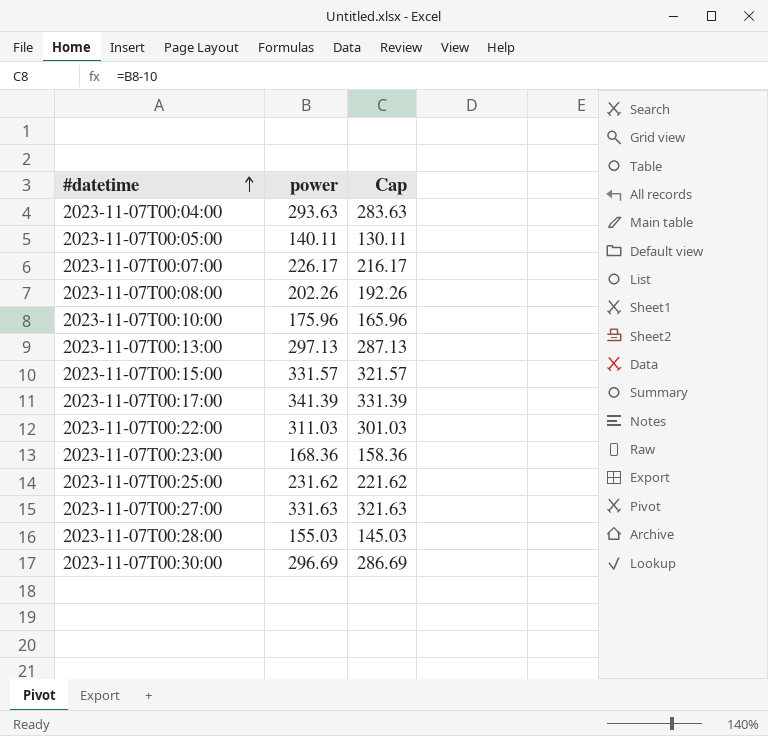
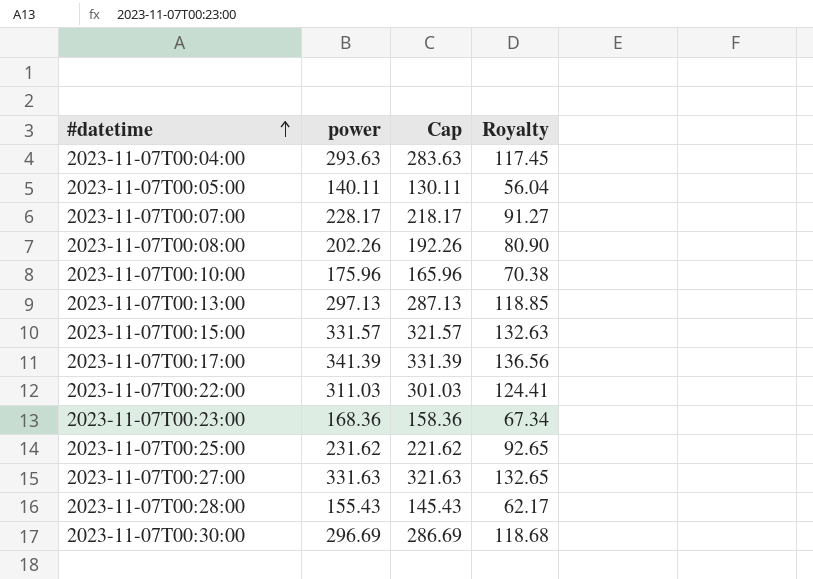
column Royalty | formula: none -> [power] * 0.4
2023-11-07T00:07:00 | power: 226.17 -> 228.17
2023-11-07T00:07:00 | Cap: 216.17 -> 218.17
2023-11-07T00:28:00 | power: 155.03 -> 155.43
2023-11-07T00:28:00 | Cap: 145.03 -> 145.43

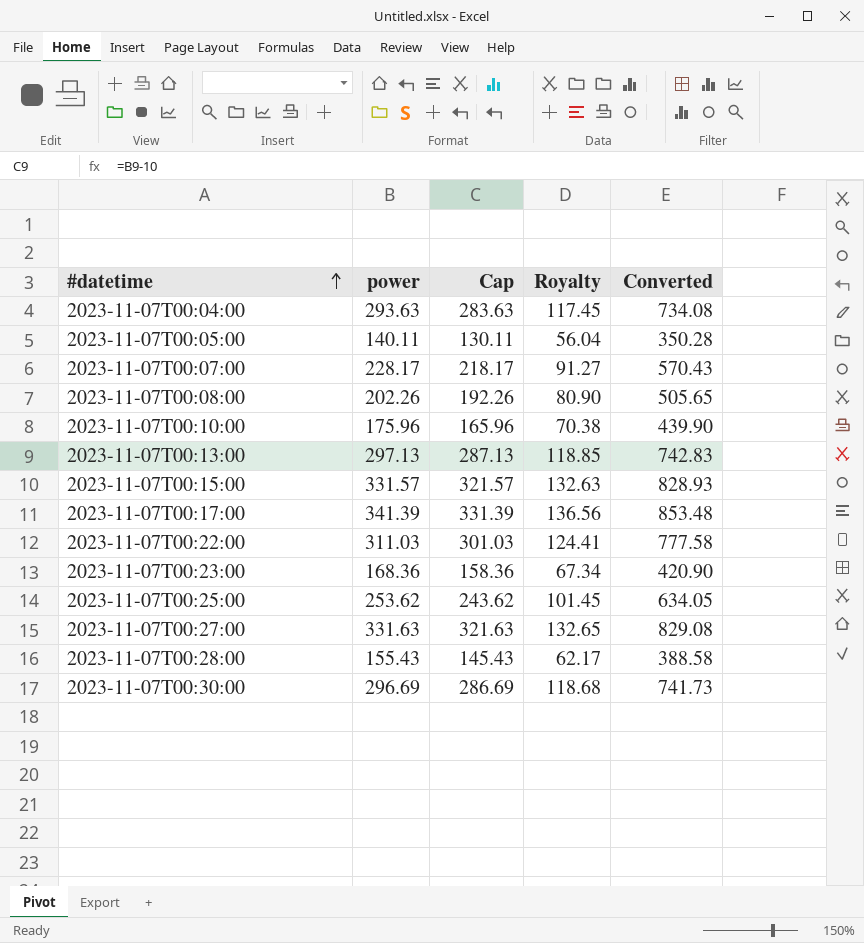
column Converted | formula: none -> [power] * 2.5
2023-11-07T00:25:00 | power: 231.62 -> 253.62
2023-11-07T00:25:00 | Cap: 221.62 -> 243.62
2023-11-07T00:25:00 | Royalty: 92.65 -> 101.45

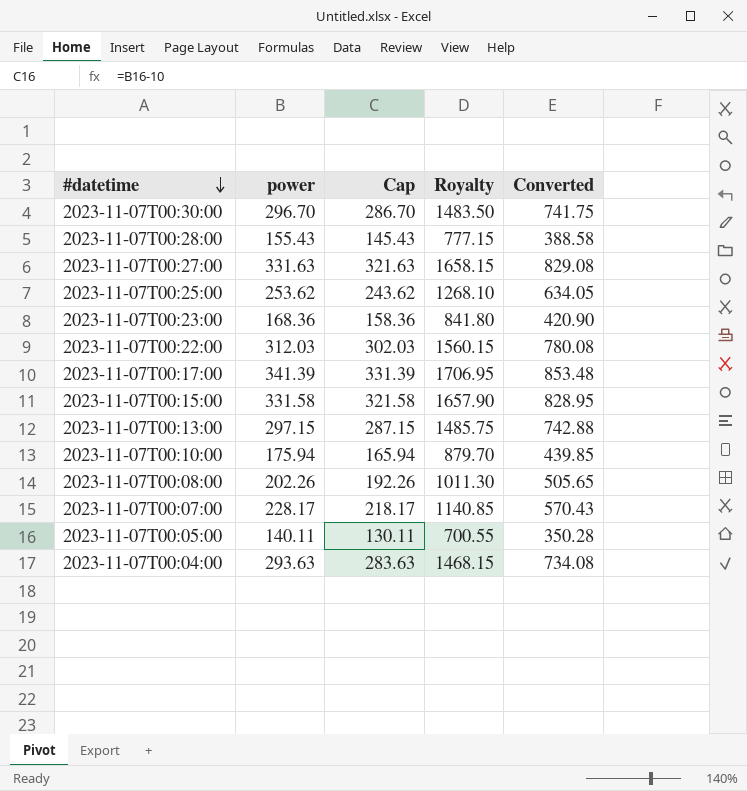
row order: #datetime ascending -> #datetime descending
column Royalty | formula: [power] * 0.4 -> [power] * 5
2023-11-07T00:30:00 | power: 296.69 -> 296.70
2023-11-07T00:30:00 | Cap: 286.69 -> 286.70
2023-11-07T00:30:00 | Converted: 741.73 -> 741.75
2023-11-07T00:22:00 | power: 311.03 -> 312.03
2023-11-07T00:22:00 | Cap: 301.03 -> 302.03
2023-11-07T00:22:00 | Converted: 777.58 -> 780.08
2023-11-07T00:15:00 | power: 331.57 -> 331.58
2023-11-07T00:15:00 | Cap: 321.57 -> 321.58
2023-11-07T00:15:00 | Converted: 828.93 -> 828.95
2023-11-07T00:13:00 | power: 297.13 -> 297.15
2023-11-07T00:13:00 | Cap: 287.13 -> 287.15
2023-11-07T00:13:00 | Converted: 742.83 -> 742.88
2023-11-07T00:10:00 | power: 175.96 -> 175.94
2023-11-07T00:10:00 | Cap: 165.96 -> 165.94
2023-11-07T00:10:00 | Converted: 439.90 -> 439.85

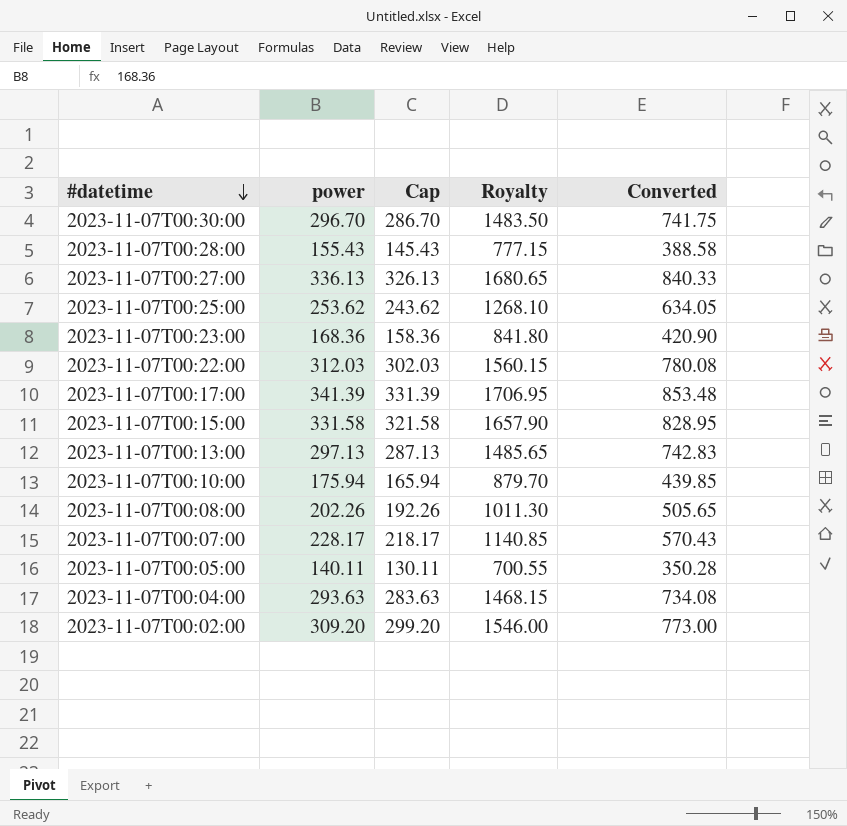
2023-11-07T00:27:00 | power: 331.63 -> 336.13
2023-11-07T00:27:00 | Cap: 321.63 -> 326.13
2023-11-07T00:27:00 | Royalty: 1658.15 -> 1680.65
2023-11-07T00:27:00 | Converted: 829.08 -> 840.33
2023-11-07T00:13:00 | power: 297.15 -> 297.13
2023-11-07T00:13:00 | Cap: 287.15 -> 287.13
2023-11-07T00:13:00 | Royalty: 1485.75 -> 1485.65
2023-11-07T00:13:00 | Converted: 742.88 -> 742.83
row 2023-11-07T00:02:00: none -> 309.20 | 299.20 | 1546.00 | 773.00

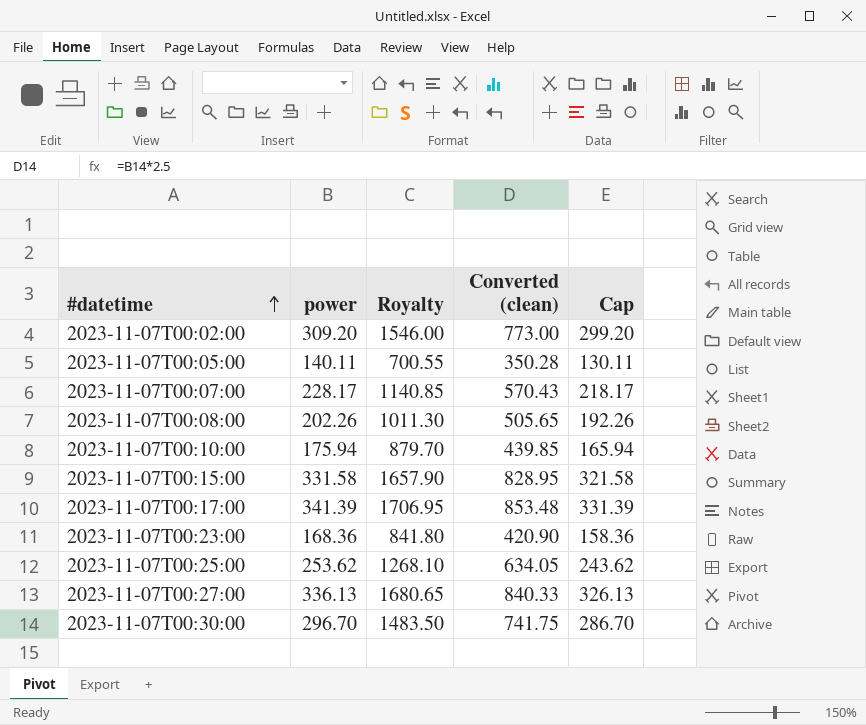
row order: #datetime descending -> #datetime ascending
column name: Converted -> Converted (clean)
column Cap | position: 3 -> 5
row 2023-11-07T00:28:00: 155.43 | 145.43 | 777.15 | 388.58 -> none
row 2023-11-07T00:22:00: 312.03 | 302.03 | 1560.15 | 780.08 -> none
row 2023-11-07T00:13:00: 297.13 | 287.13 | 1485.65 | 742.83 -> none
row 2023-11-07T00:04:00: 293.63 | 283.63 | 1468.15 | 734.08 -> none

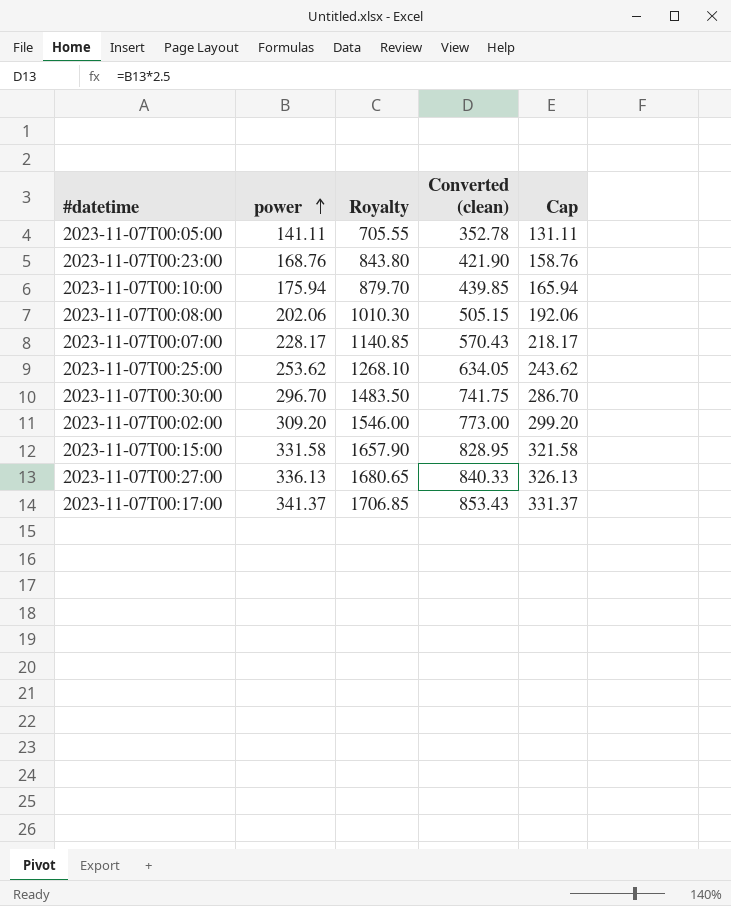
row order: #datetime ascending -> power ascending
2023-11-07T00:05:00 | power: 140.11 -> 141.11
2023-11-07T00:05:00 | Royalty: 700.55 -> 705.55
2023-11-07T00:05:00 | Converted (clean): 350.28 -> 352.78
2023-11-07T00:05:00 | Cap: 130.11 -> 131.11
2023-11-07T00:23:00 | power: 168.36 -> 168.76
2023-11-07T00:23:00 | Royalty: 841.80 -> 843.80
2023-11-07T00:23:00 | Converted (clean): 420.90 -> 421.90
2023-11-07T00:23:00 | Cap: 158.36 -> 158.76
2023-11-07T00:08:00 | power: 202.26 -> 202.06
2023-11-07T00:08:00 | Royalty: 1011.30 -> 1010.30
2023-11-07T00:08:00 | Converted (clean): 505.65 -> 505.15
2023-11-07T00:08:00 | Cap: 192.26 -> 192.06
2023-11-07T00:17:00 | power: 341.39 -> 341.37
2023-11-07T00:17:00 | Royalty: 1706.95 -> 1706.85
2023-11-07T00:17:00 | Converted (clean): 853.48 -> 853.43
2023-11-07T00:17:00 | Cap: 331.39 -> 331.37

